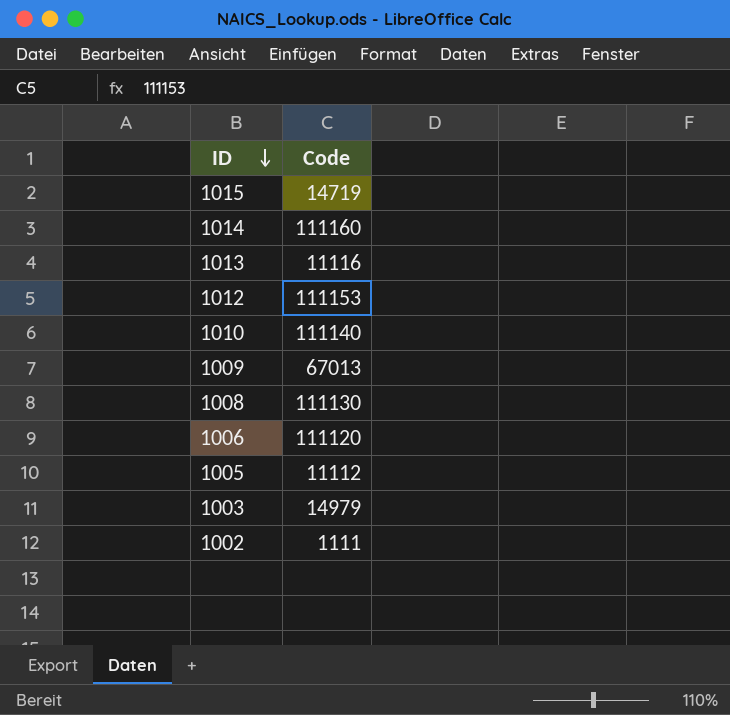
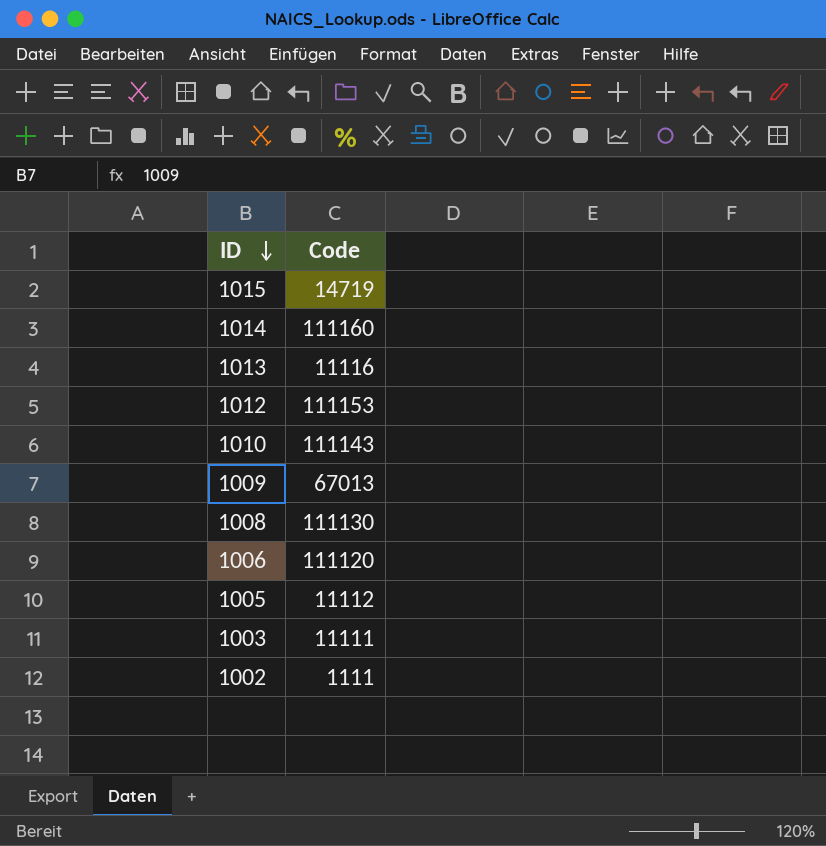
1010 | Code: 111140 -> 111143
1003 | Code: 14979 -> 11111

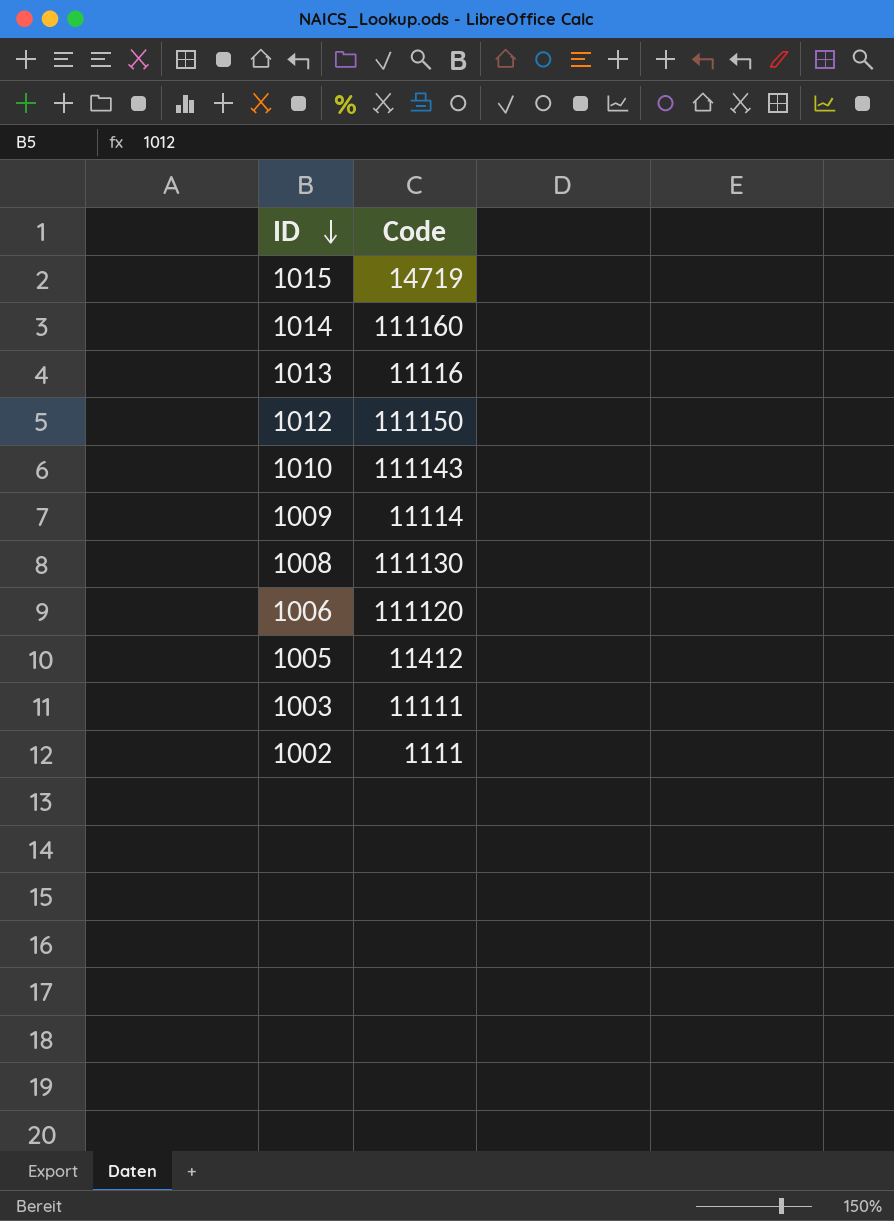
1012 | Code: 111153 -> 111150
1009 | Code: 67013 -> 11114
1005 | Code: 11112 -> 11412

